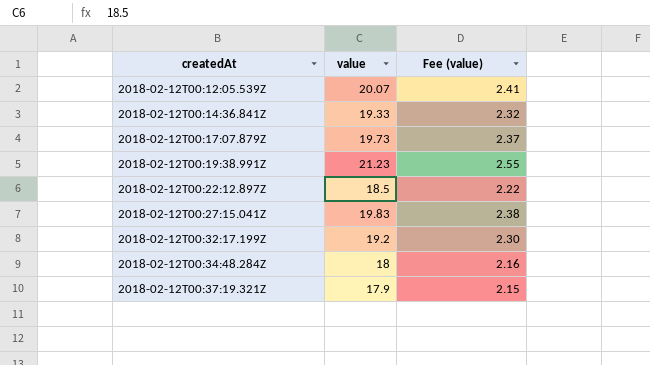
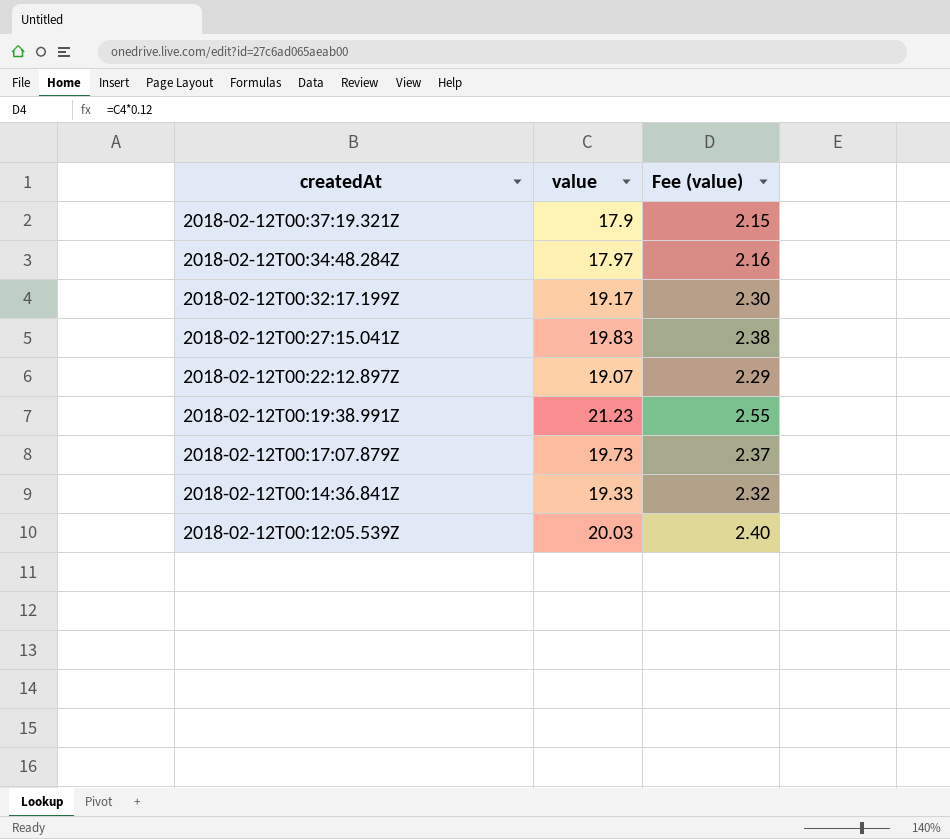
row order: createdAt ascending -> createdAt descending
2018-02-12T00:34:48.284Z | value: 18 -> 17.97
2018-02-12T00:32:17.199Z | value: 19.2 -> 19.17
2018-02-12T00:22:12.897Z | value: 18.5 -> 19.07
2018-02-12T00:22:12.897Z | Fee (value): 2.22 -> 2.29
2018-02-12T00:12:05.539Z | value: 20.07 -> 20.03
2018-02-12T00:12:05.539Z | Fee (value): 2.41 -> 2.40

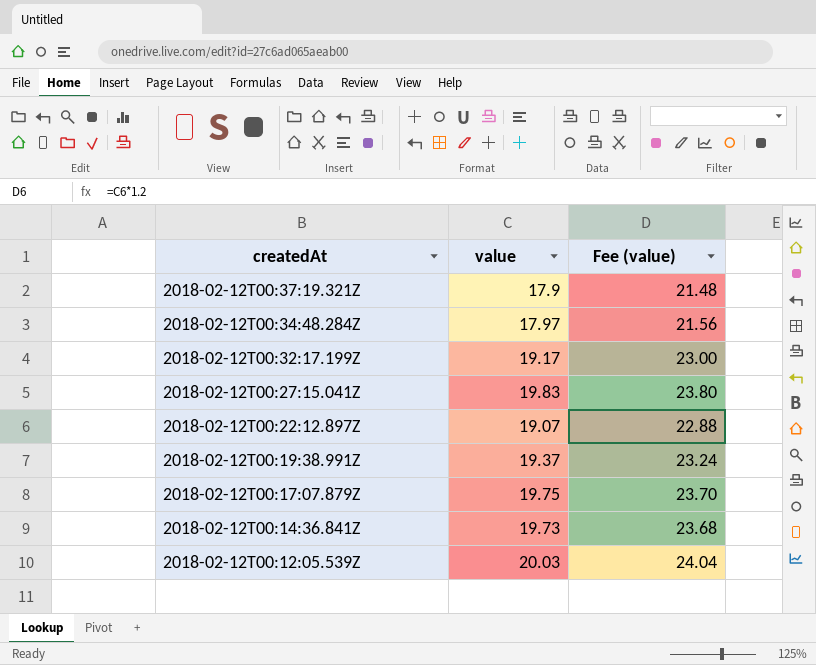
column Fee (value) | formula: [value] * 0.12 -> [value] * 1.2
2018-02-12T00:19:38.991Z | value: 21.23 -> 19.37
2018-02-12T00:17:07.879Z | value: 19.73 -> 19.75
2018-02-12T00:14:36.841Z | value: 19.33 -> 19.73

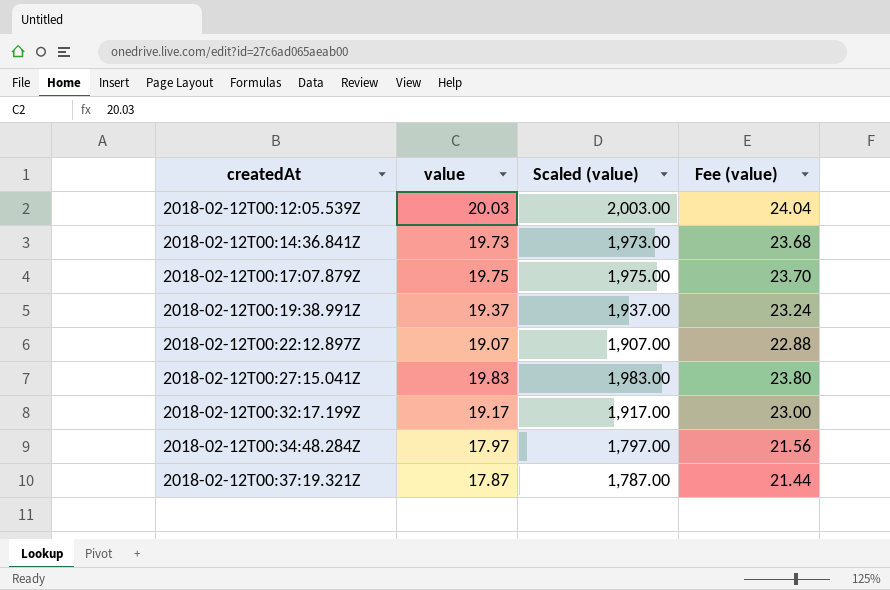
row order: createdAt descending -> createdAt ascending
column Scaled (value) | formula: none -> [value] * 100
2018-02-12T00:37:19.321Z | value: 17.9 -> 17.87
2018-02-12T00:37:19.321Z | Fee (value): 21.48 -> 21.44

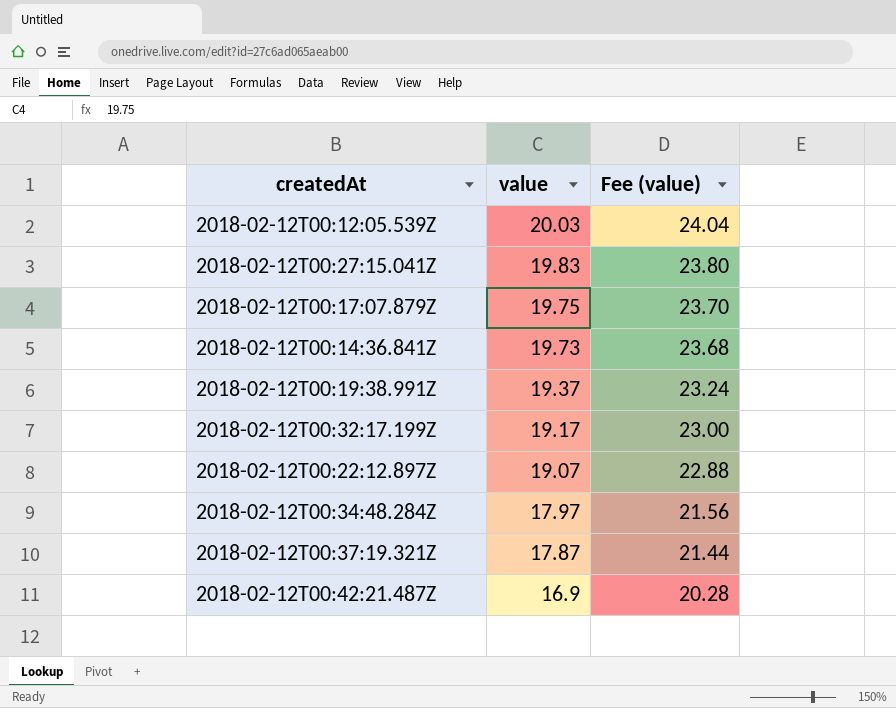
row order: createdAt ascending -> value descending
column Scaled (value) | formula: [value] * 100 -> none
row 2018-02-12T00:42:21.487Z: none -> 16.9 | 20.28

